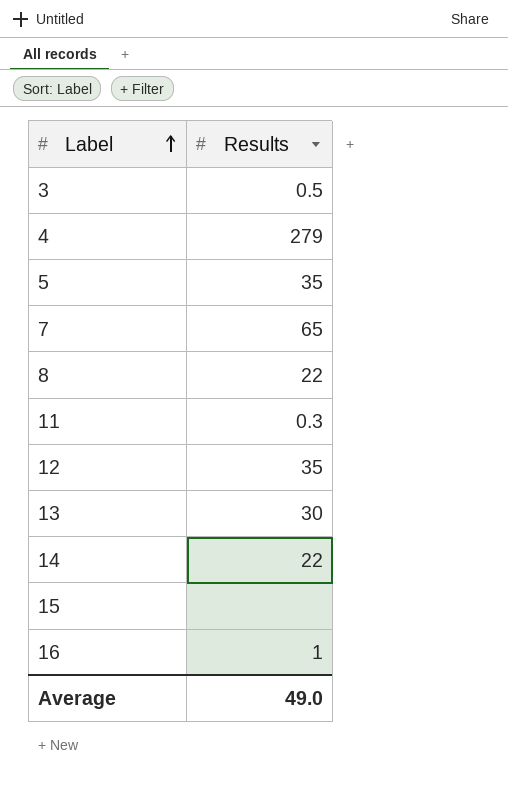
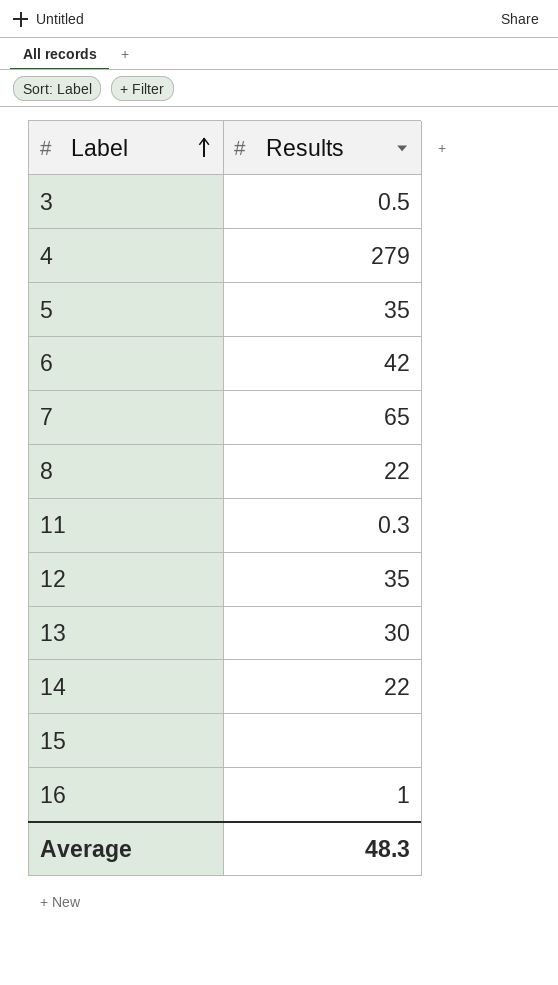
row 6: none -> 42
Average | Results: 49.0 -> 48.3

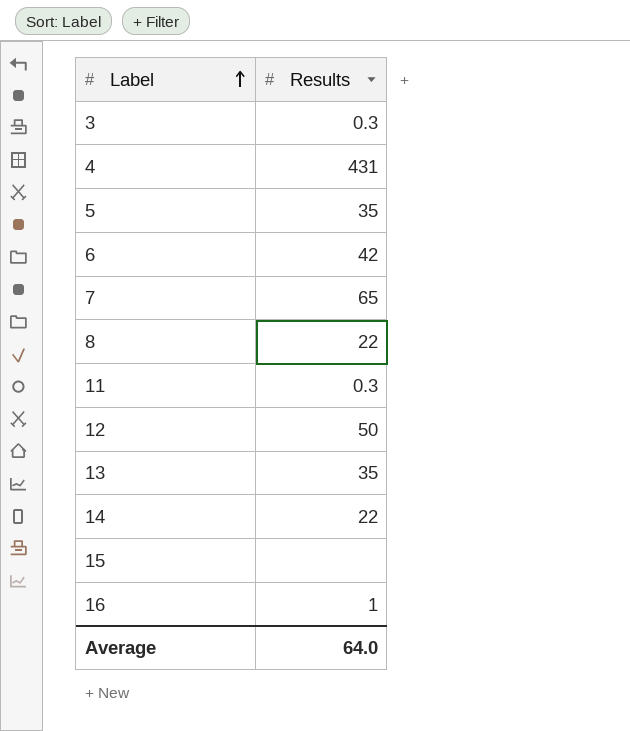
3 | Results: 0.5 -> 0.3
4 | Results: 279 -> 431
12 | Results: 35 -> 50
13 | Results: 30 -> 35
Average | Results: 48.3 -> 64.0

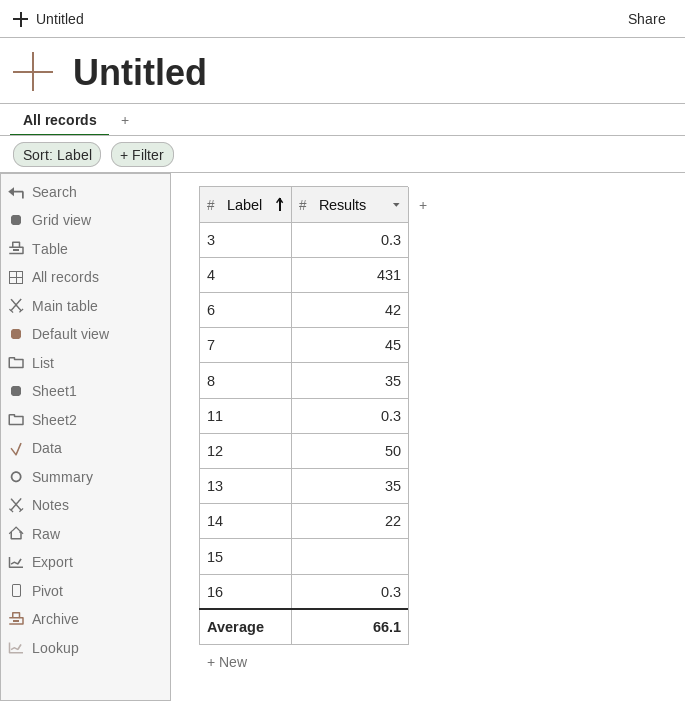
row 5: 35 -> none
7 | Results: 65 -> 45
8 | Results: 22 -> 35
16 | Results: 1 -> 0.3
Average | Results: 64.0 -> 66.1

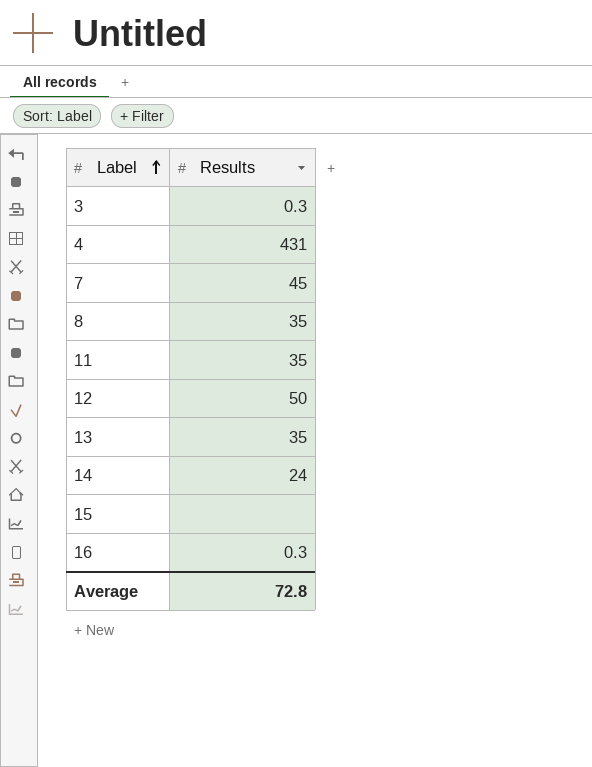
row 6: 42 -> none
11 | Results: 0.3 -> 35
14 | Results: 22 -> 24
Average | Results: 66.1 -> 72.8

